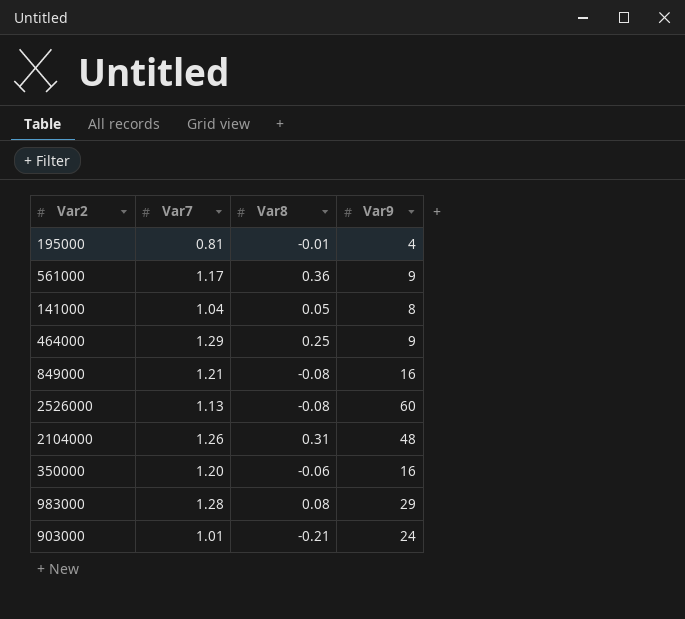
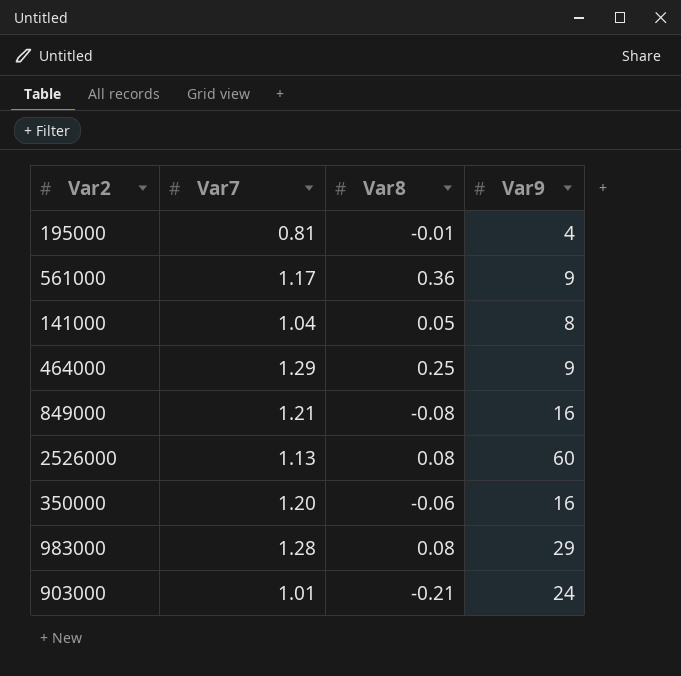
row 2104000: 1.26 | 0.31 | 48 -> none
2526000 | Var8: -0.08 -> 0.08

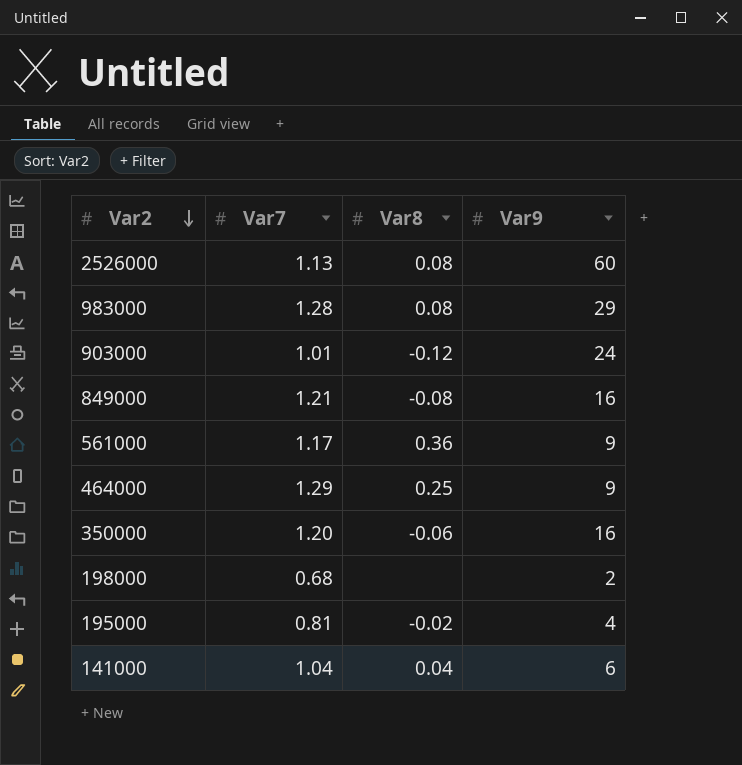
row order: none -> Var2 descending
903000 | Var8: -0.21 -> -0.12
row 198000: none -> 0.68 | none | 2
195000 | Var8: -0.01 -> -0.02
141000 | Var8: 0.05 -> 0.04
141000 | Var9: 8 -> 6

